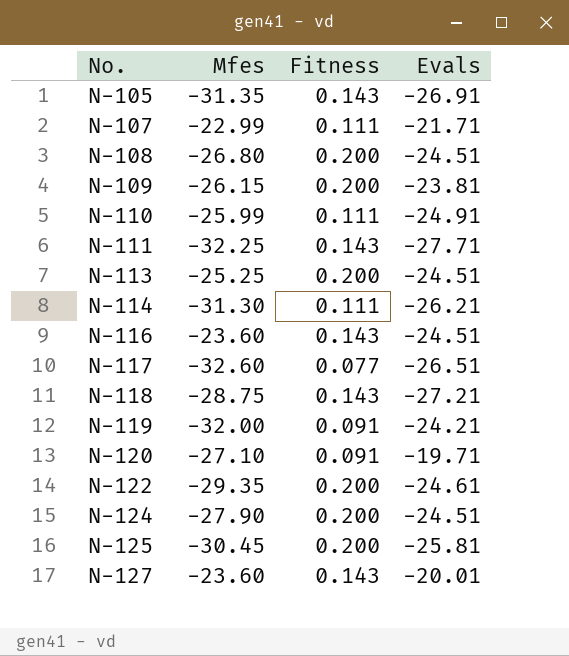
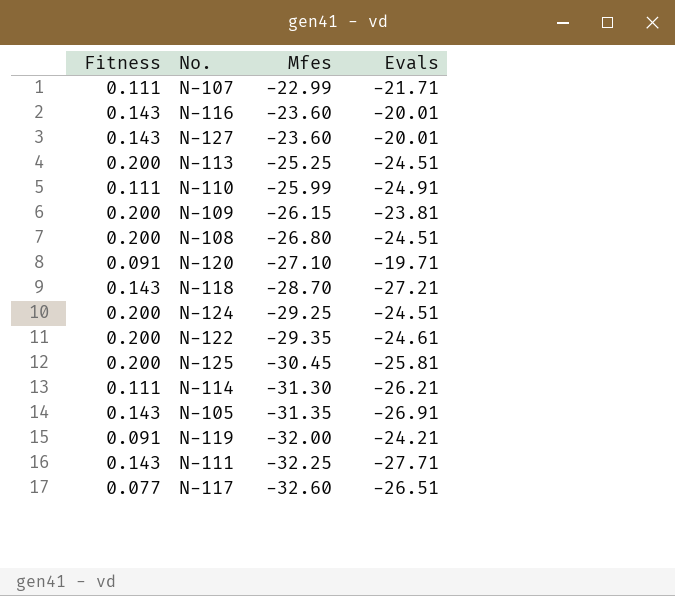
row order: No. ascending -> Mfes descending
column Fitness | position: 3 -> 1
N-116 | Evals: -24.51 -> -20.01
N-118 | Mfes: -28.75 -> -28.70
N-124 | Mfes: -27.90 -> -29.25

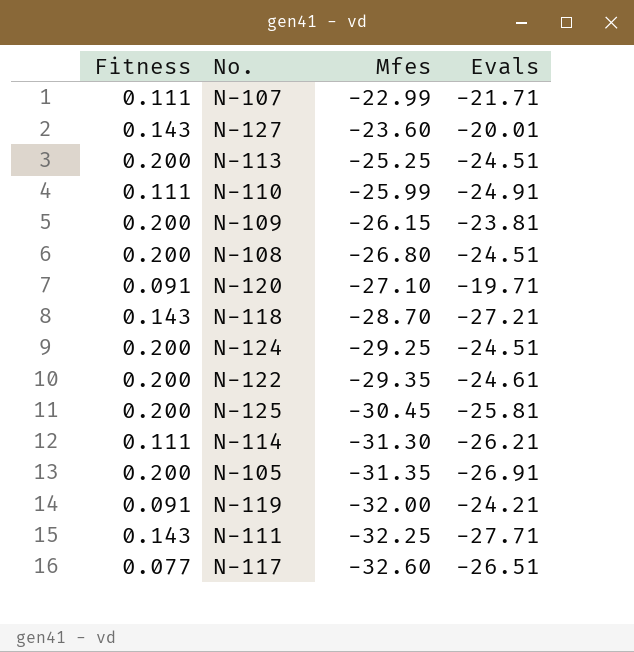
row N-116: 0.143 | -23.60 | -20.01 -> none
N-105 | Fitness: 0.143 -> 0.200

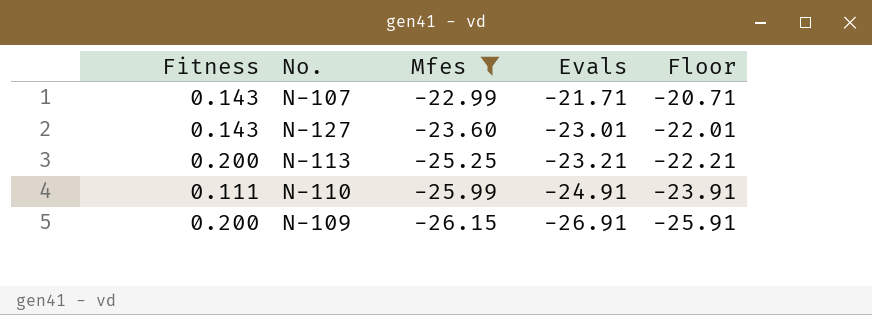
filter: none -> Mfes >= -26.15
column Floor | formula: none -> [Evals] + 1
N-107 | Fitness: 0.111 -> 0.143
N-127 | Evals: -20.01 -> -23.01
N-113 | Evals: -24.51 -> -23.21
N-109 | Evals: -23.81 -> -26.91

